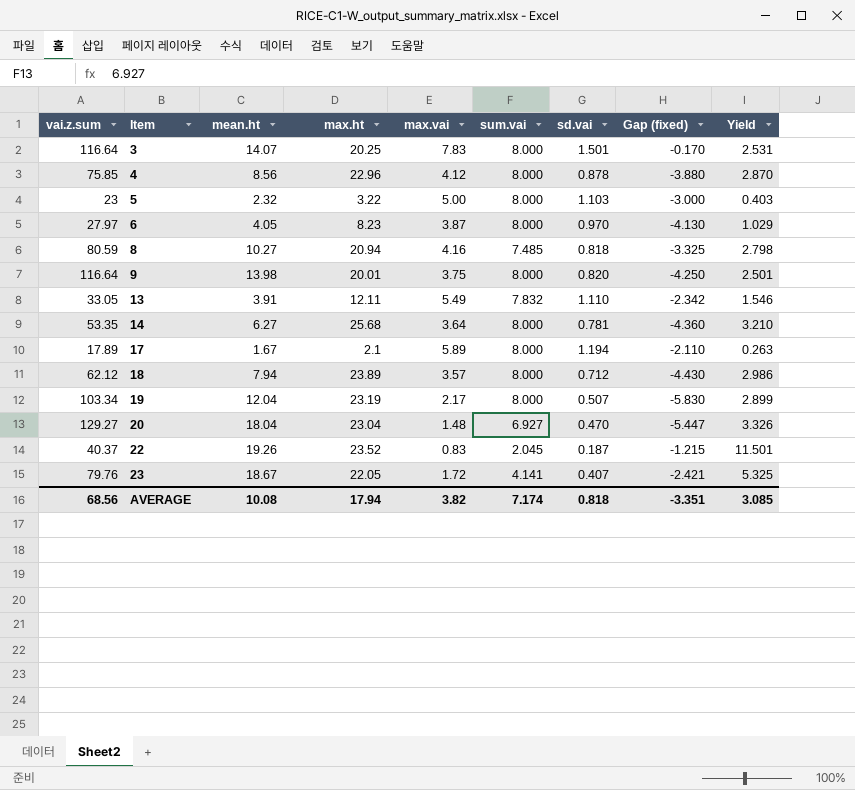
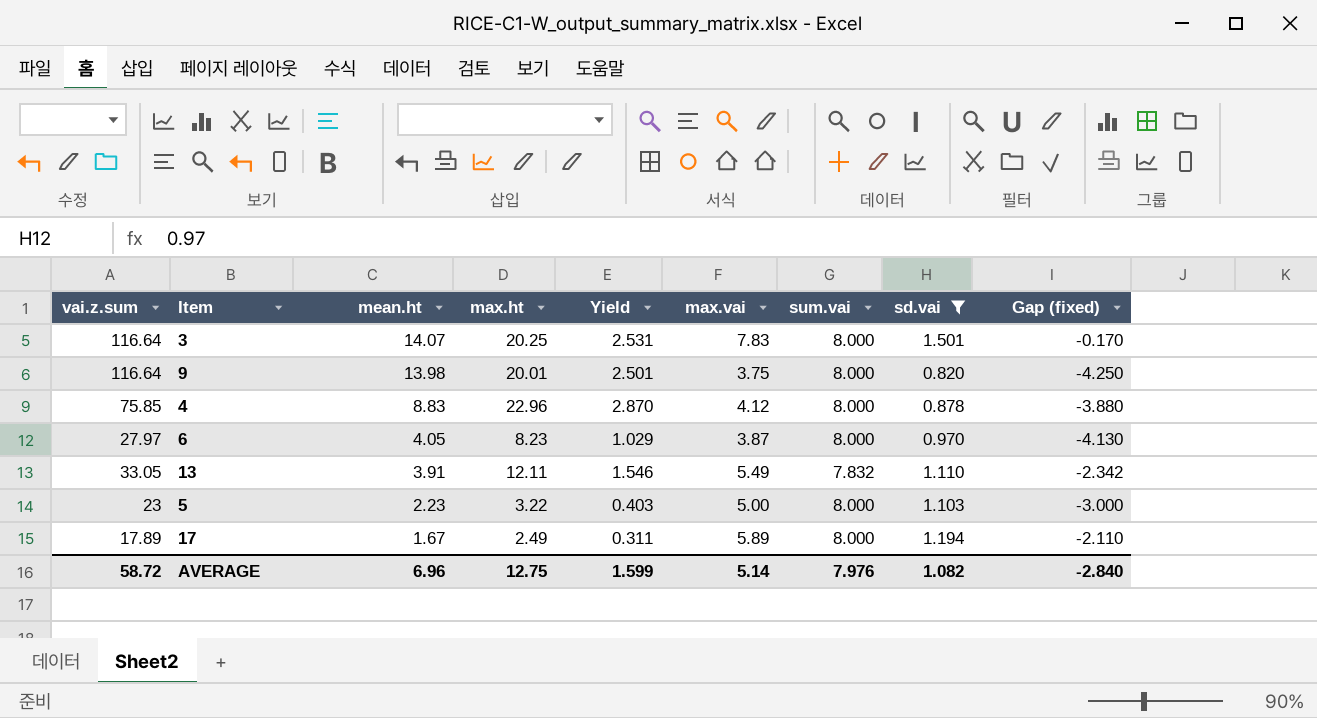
filter: none -> sd.vai >= 0.820
row order: Item ascending -> mean.ht descending
column Yield | position: 9 -> 5
4 | mean.ht: 8.56 -> 8.83
5 | mean.ht: 2.32 -> 2.23
17 | max.ht: 2.1 -> 2.49
17 | Yield: 0.263 -> 0.311
AVERAGE | vai.z.sum: 68.56 -> 58.72
AVERAGE | mean.ht: 10.08 -> 6.96
AVERAGE | max.ht: 17.94 -> 12.75
AVERAGE | Yield: 3.085 -> 1.599
AVERAGE | max.vai: 3.82 -> 5.14
AVERAGE | sum.vai: 7.174 -> 7.976
AVERAGE | sd.vai: 0.818 -> 1.082
AVERAGE | Gap (fixed): -3.351 -> -2.840

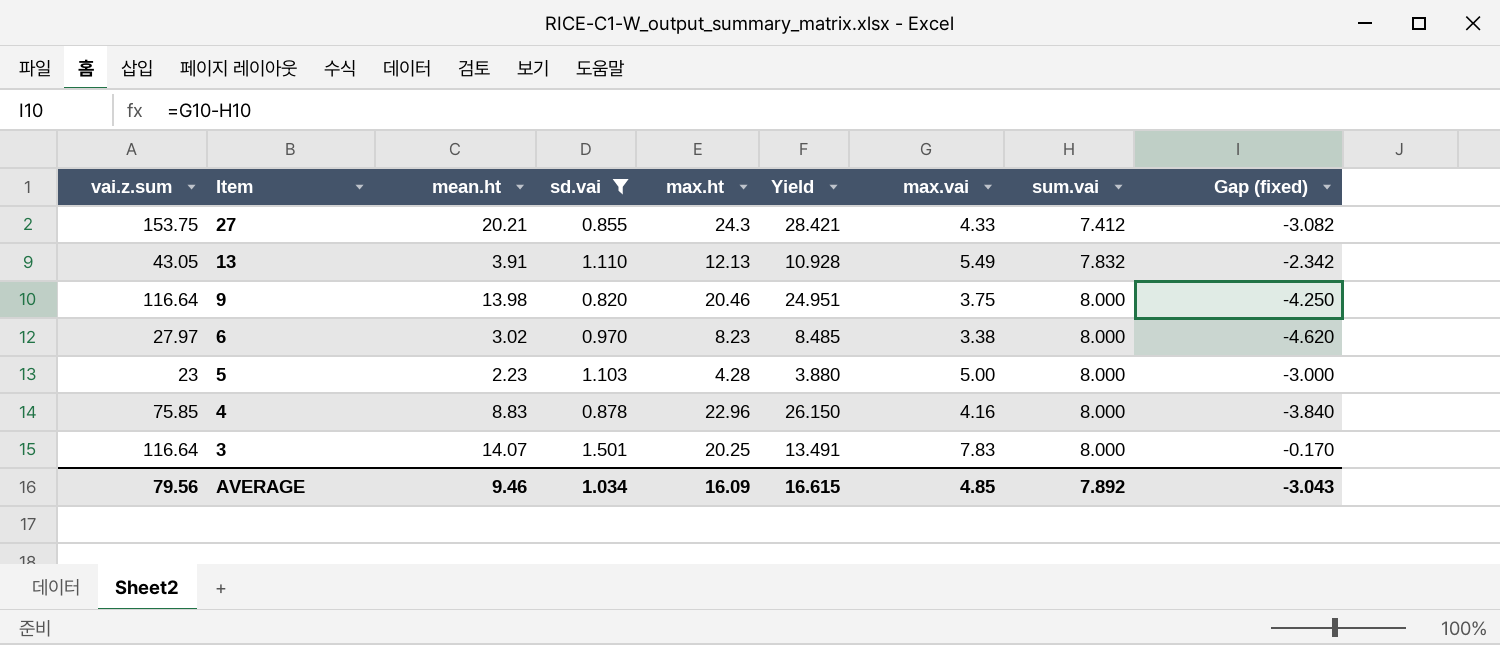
row order: mean.ht descending -> Item descending
column sd.vai | position: 8 -> 4
column Yield | formula: [max.ht] / [sum.vai] -> [max.ht] / [sd.vai]
row 17: 17.89 | 1.67 | 2.49 | 0.311 | 5.89 | 8.000 | 1.194 | -2.110 -> none
row 27: none -> 153.75 | 20.21 | 0.855 | 24.3 | 28.421 | 4.33 | 7.412 | -3.082
13 | vai.z.sum: 33.05 -> 43.05
13 | max.ht: 12.11 -> 12.13
9 | max.ht: 20.01 -> 20.46
6 | mean.ht: 4.05 -> 3.02
6 | max.vai: 3.87 -> 3.38
6 | Gap (fixed): -4.130 -> -4.620
5 | max.ht: 3.22 -> 4.28
4 | max.vai: 4.12 -> 4.16
4 | Gap (fixed): -3.880 -> -3.840
AVERAGE | vai.z.sum: 58.72 -> 79.56
AVERAGE | mean.ht: 6.96 -> 9.46
AVERAGE | sd.vai: 1.082 -> 1.034
AVERAGE | max.ht: 12.75 -> 16.09
AVERAGE | Yield: 1.599 -> 16.615
AVERAGE | max.vai: 5.14 -> 4.85
AVERAGE | sum.vai: 7.976 -> 7.892
AVERAGE | Gap (fixed): -2.840 -> -3.043

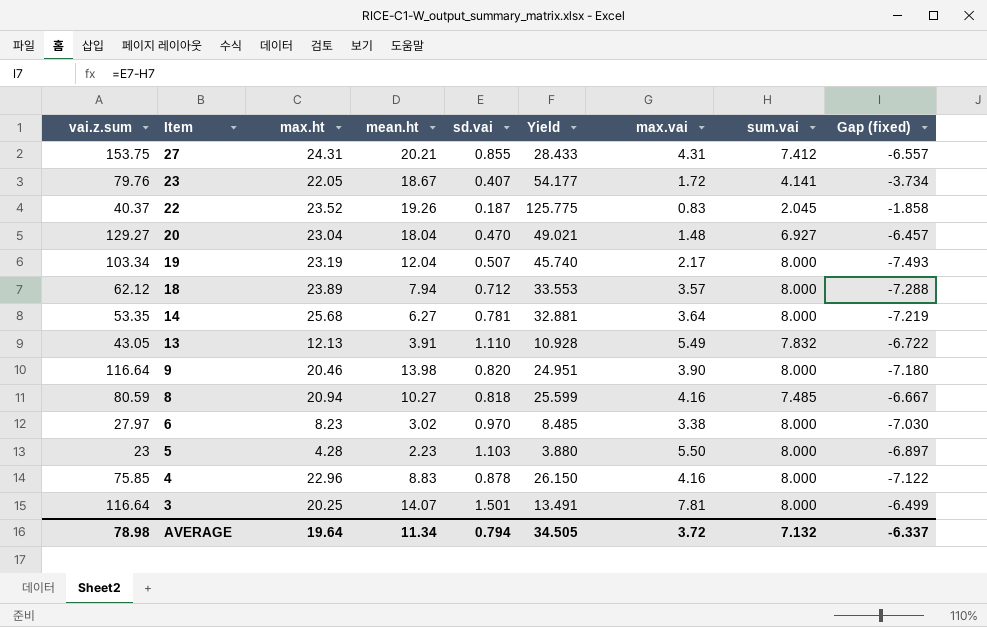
filter: sd.vai >= 0.820 -> none
column max.ht | position: 5 -> 3
column Gap (fixed) | formula: [max.vai] - [sum.vai] -> [sd.vai] - [sum.vai]
27 | max.ht: 24.3 -> 24.31
27 | Yield: 28.421 -> 28.433
27 | max.vai: 4.33 -> 4.31
9 | max.vai: 3.75 -> 3.90
5 | max.vai: 5.00 -> 5.50
3 | max.vai: 7.83 -> 7.81
AVERAGE | vai.z.sum: 79.56 -> 78.98
AVERAGE | max.ht: 16.09 -> 19.64
AVERAGE | mean.ht: 9.46 -> 11.34
AVERAGE | sd.vai: 1.034 -> 0.794
AVERAGE | Yield: 16.615 -> 34.505
AVERAGE | max.vai: 4.85 -> 3.72
AVERAGE | sum.vai: 7.892 -> 7.132
AVERAGE | Gap (fixed): -3.043 -> -6.337

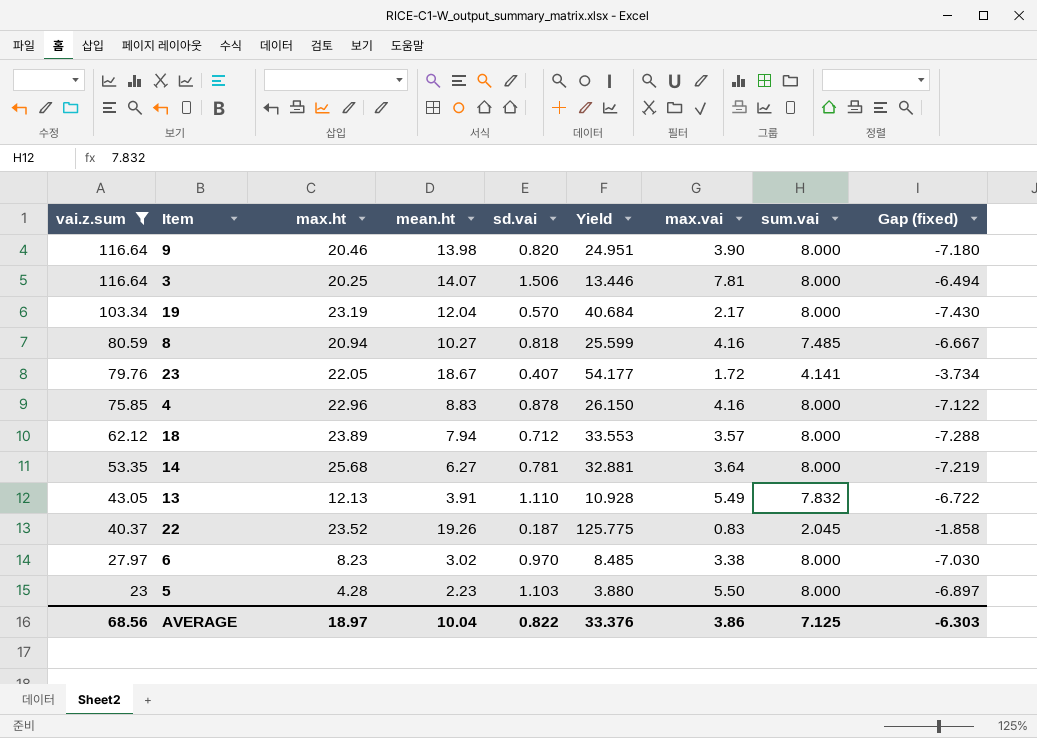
filter: none -> vai.z.sum <= 116.64
row order: Item descending -> vai.z.sum descending
3 | sd.vai: 1.501 -> 1.506
3 | Yield: 13.491 -> 13.446
3 | Gap (fixed): -6.499 -> -6.494
19 | sd.vai: 0.507 -> 0.570
19 | Yield: 45.740 -> 40.684
19 | Gap (fixed): -7.493 -> -7.430
AVERAGE | vai.z.sum: 78.98 -> 68.56
AVERAGE | max.ht: 19.64 -> 18.97
AVERAGE | mean.ht: 11.34 -> 10.04
AVERAGE | sd.vai: 0.794 -> 0.822
AVERAGE | Yield: 34.505 -> 33.376
AVERAGE | max.vai: 3.72 -> 3.86
AVERAGE | sum.vai: 7.132 -> 7.125
AVERAGE | Gap (fixed): -6.337 -> -6.303

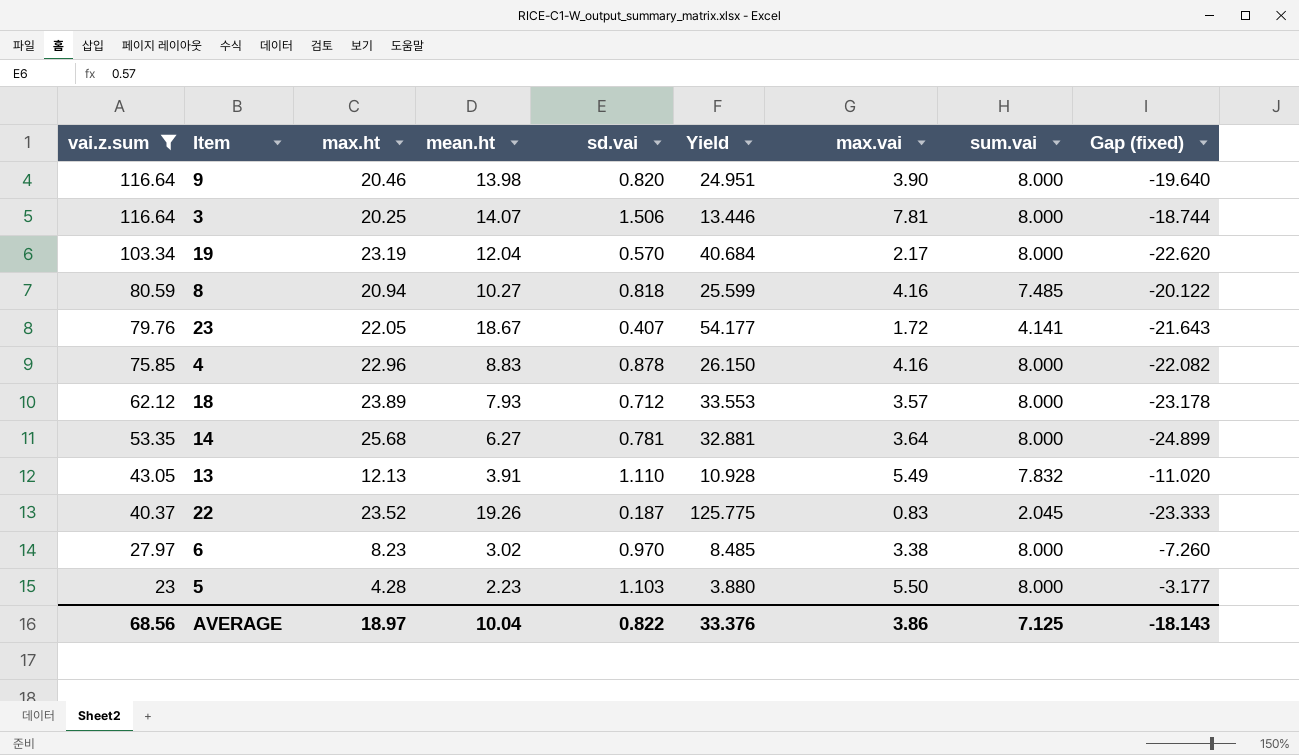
column Gap (fixed) | formula: [sd.vai] - [sum.vai] -> [sd.vai] - [max.ht]
18 | mean.ht: 7.94 -> 7.93
AVERAGE | Gap (fixed): -6.303 -> -18.143

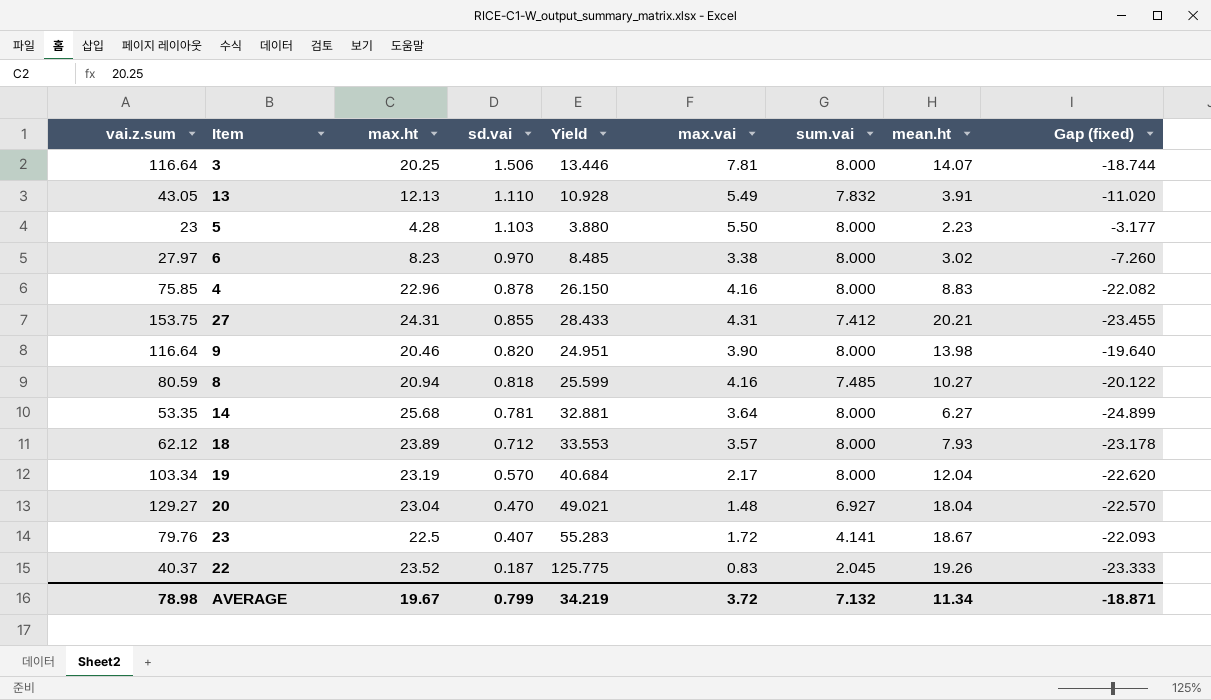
filter: vai.z.sum <= 116.64 -> none
row order: vai.z.sum descending -> sd.vai descending
column mean.ht | position: 4 -> 8
23 | max.ht: 22.05 -> 22.5
23 | Yield: 54.177 -> 55.283
23 | Gap (fixed): -21.643 -> -22.093
AVERAGE | vai.z.sum: 68.56 -> 78.98
AVERAGE | max.ht: 18.97 -> 19.67
AVERAGE | sd.vai: 0.822 -> 0.799
AVERAGE | Yield: 33.376 -> 34.219
AVERAGE | max.vai: 3.86 -> 3.72
AVERAGE | sum.vai: 7.125 -> 7.132
AVERAGE | mean.ht: 10.04 -> 11.34
AVERAGE | Gap (fixed): -18.143 -> -18.871

